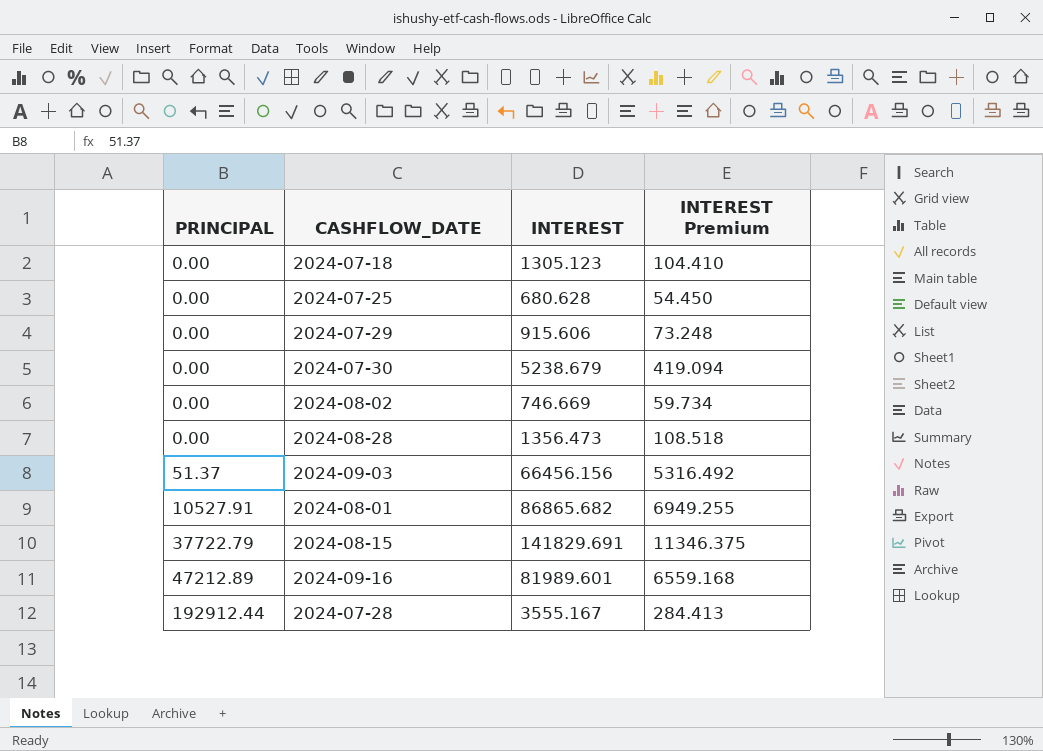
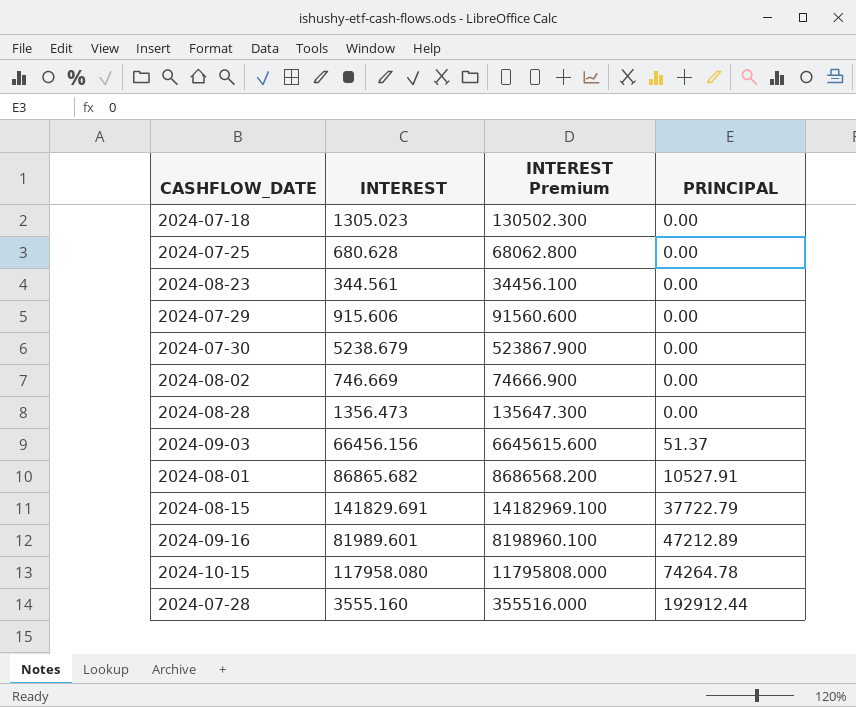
column INTEREST Premium | formula: [INTEREST] * 0.08 -> [INTEREST] * 100
column PRINCIPAL | position: 1 -> 4
2024-07-18 | INTEREST: 1305.123 -> 1305.023
row 2024-08-23: none -> 344.561 | 34456.100 | 0.00
row 2024-10-15: none -> 117958.080 | 11795808.000 | 74264.78
2024-07-28 | INTEREST: 3555.167 -> 3555.160

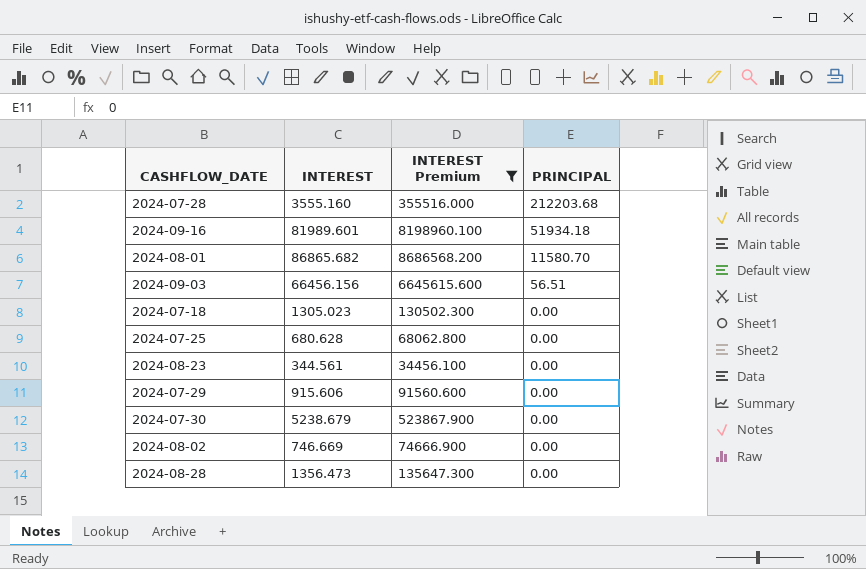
filter: none -> INTEREST Premium <= 8686568.200
row order: PRINCIPAL ascending -> PRINCIPAL descending
2024-07-28 | PRINCIPAL: 192912.44 -> 212203.68
2024-09-16 | PRINCIPAL: 47212.89 -> 51934.18
2024-08-01 | PRINCIPAL: 10527.91 -> 11580.70
2024-09-03 | PRINCIPAL: 51.37 -> 56.51

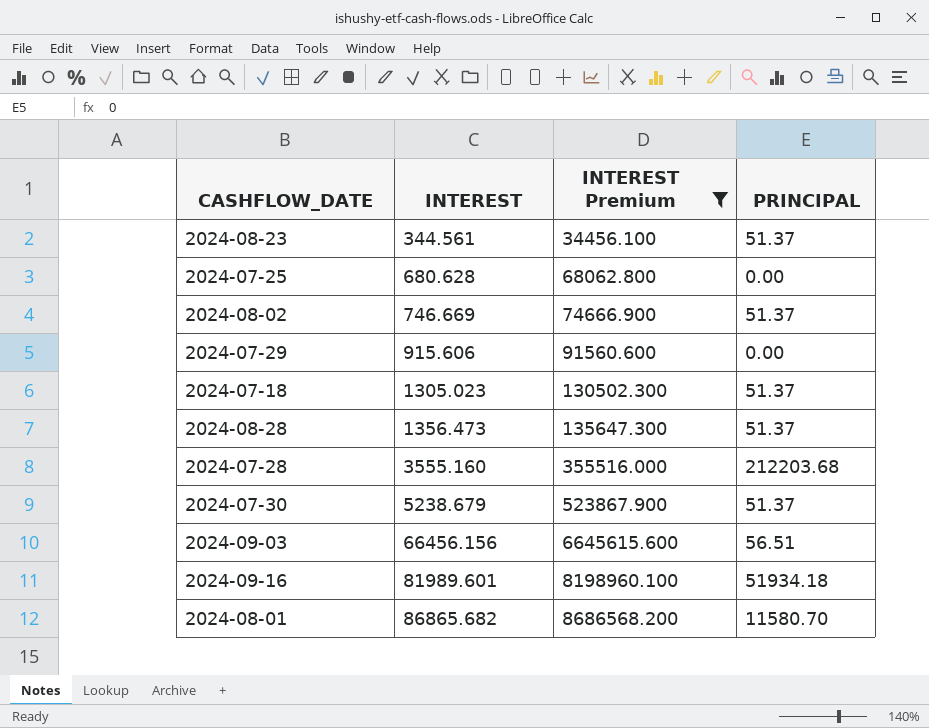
row order: PRINCIPAL descending -> INTEREST ascending
2024-08-23 | PRINCIPAL: 0.00 -> 51.37
2024-08-02 | PRINCIPAL: 0.00 -> 51.37
2024-07-18 | PRINCIPAL: 0.00 -> 51.37
2024-08-28 | PRINCIPAL: 0.00 -> 51.37
2024-07-30 | PRINCIPAL: 0.00 -> 51.37

